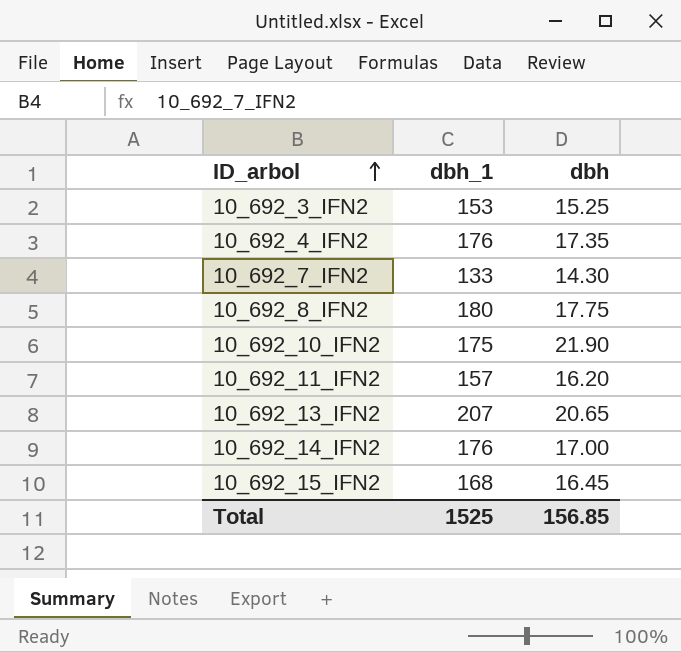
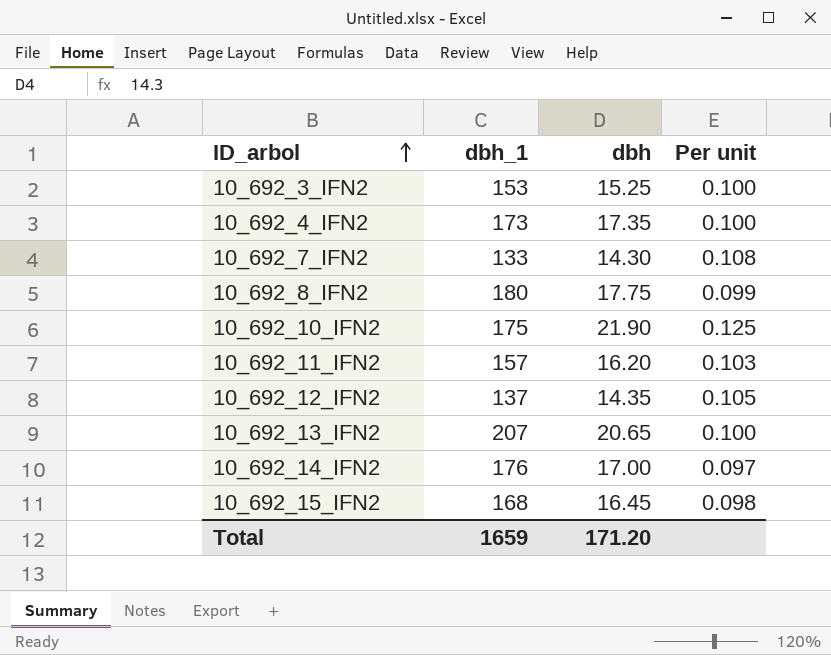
column Per unit | formula: none -> [dbh] / [dbh_1]
10_692_4_IFN2 | dbh_1: 176 -> 173
row 10_692_12_IFN2: none -> 137 | 14.35 | 0.105
Total | dbh_1: 1525 -> 1659
Total | dbh: 156.85 -> 171.20

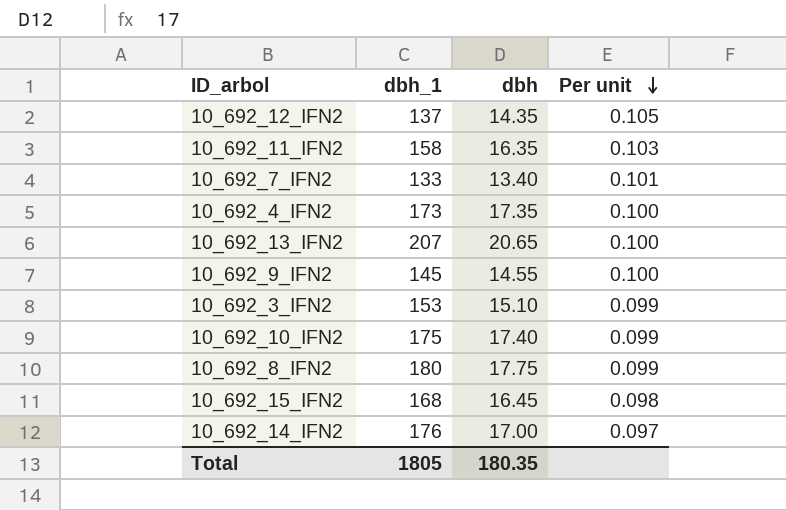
row order: ID_arbol ascending -> Per unit descending
10_692_11_IFN2 | dbh_1: 157 -> 158
10_692_11_IFN2 | dbh: 16.20 -> 16.35
10_692_7_IFN2 | dbh: 14.30 -> 13.40
10_692_7_IFN2 | Per unit: 0.108 -> 0.101
row 10_692_9_IFN2: none -> 145 | 14.55 | 0.100
10_692_3_IFN2 | dbh: 15.25 -> 15.10
10_692_3_IFN2 | Per unit: 0.100 -> 0.099
10_692_10_IFN2 | dbh: 21.90 -> 17.40
10_692_10_IFN2 | Per unit: 0.125 -> 0.099
Total | dbh_1: 1659 -> 1805
Total | dbh: 171.20 -> 180.35

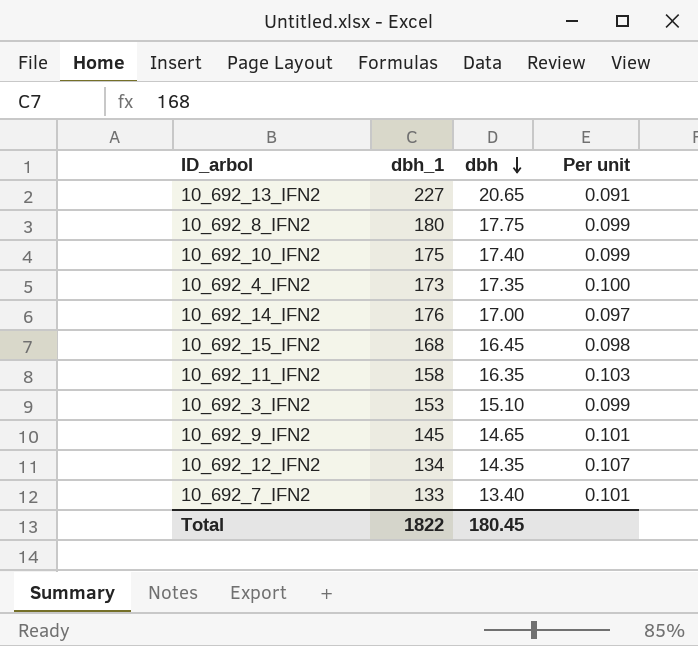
row order: Per unit descending -> dbh descending
10_692_13_IFN2 | dbh_1: 207 -> 227
10_692_13_IFN2 | Per unit: 0.100 -> 0.091
10_692_9_IFN2 | dbh: 14.55 -> 14.65
10_692_9_IFN2 | Per unit: 0.100 -> 0.101
10_692_12_IFN2 | dbh_1: 137 -> 134
10_692_12_IFN2 | Per unit: 0.105 -> 0.107
Total | dbh_1: 1805 -> 1822
Total | dbh: 180.35 -> 180.45

